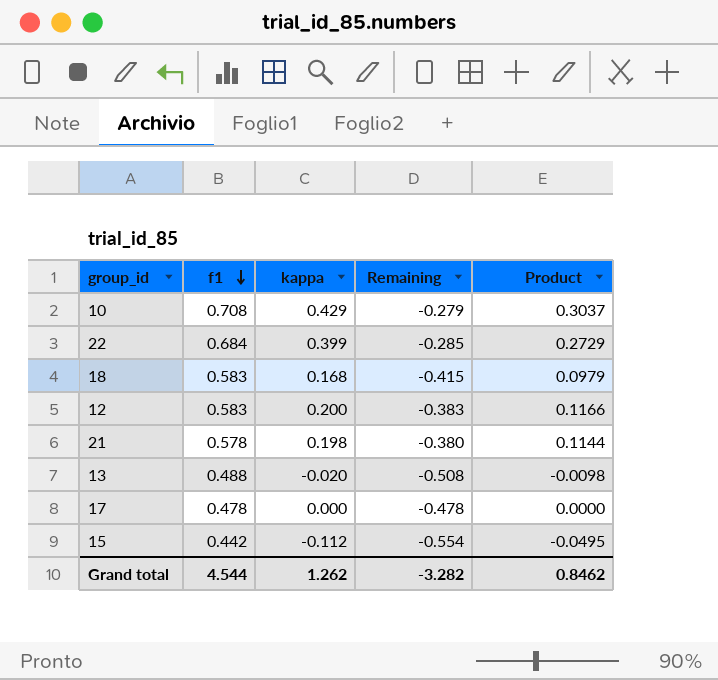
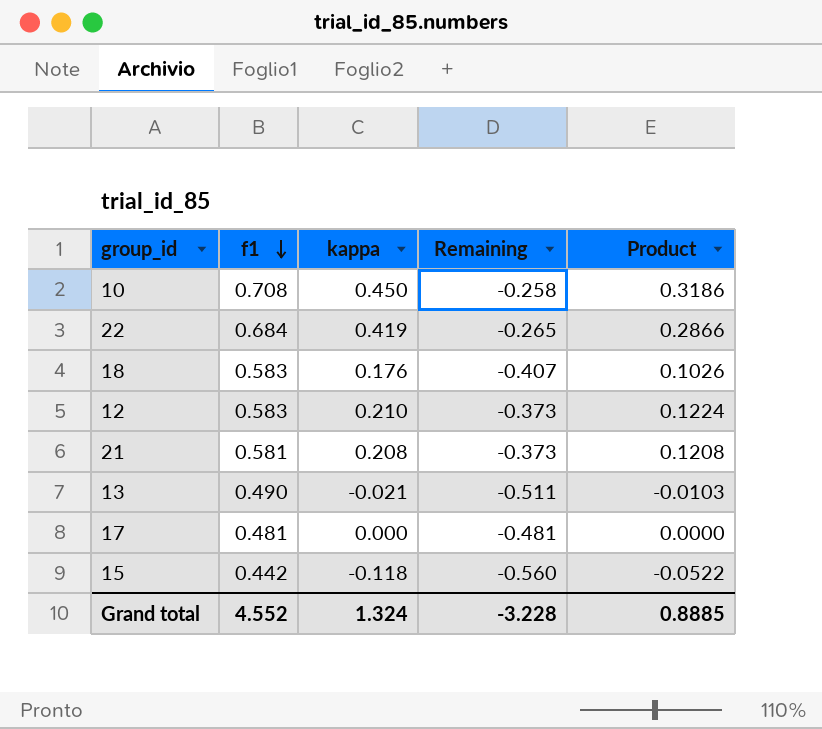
10 | kappa: 0.429 -> 0.450
10 | Remaining: -0.279 -> -0.258
10 | Product: 0.3037 -> 0.3186
22 | kappa: 0.399 -> 0.419
22 | Remaining: -0.285 -> -0.265
22 | Product: 0.2729 -> 0.2866
18 | kappa: 0.168 -> 0.176
18 | Remaining: -0.415 -> -0.407
18 | Product: 0.0979 -> 0.1026
12 | kappa: 0.200 -> 0.210
12 | Remaining: -0.383 -> -0.373
12 | Product: 0.1166 -> 0.1224
21 | f1: 0.578 -> 0.581
21 | kappa: 0.198 -> 0.208
21 | Remaining: -0.380 -> -0.373
21 | Product: 0.1144 -> 0.1208
13 | f1: 0.488 -> 0.490
13 | kappa: -0.020 -> -0.021
13 | Remaining: -0.508 -> -0.511
13 | Product: -0.0098 -> -0.0103
17 | f1: 0.478 -> 0.481
17 | Remaining: -0.478 -> -0.481
15 | kappa: -0.112 -> -0.118
15 | Remaining: -0.554 -> -0.560
15 | Product: -0.0495 -> -0.0522
Grand total | f1: 4.544 -> 4.552
Grand total | kappa: 1.262 -> 1.324
Grand total | Remaining: -3.282 -> -3.228
Grand total | Product: 0.8462 -> 0.8885

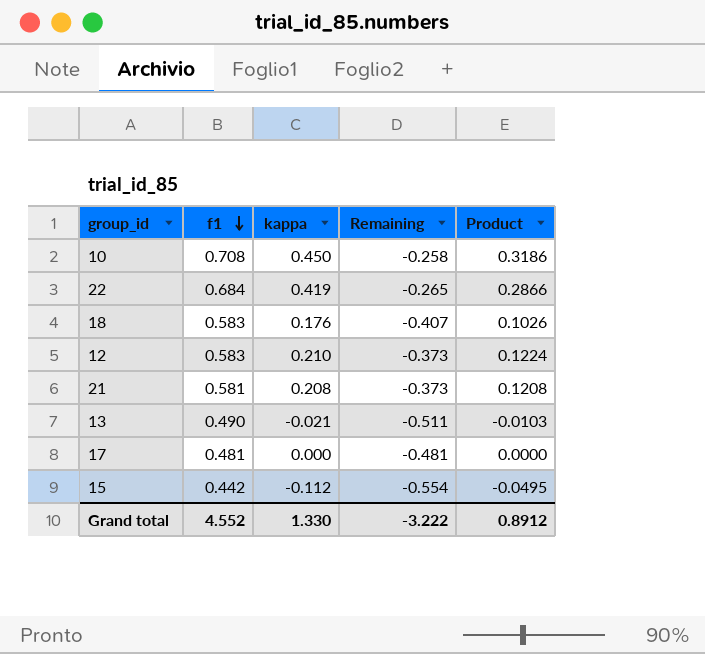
15 | kappa: -0.118 -> -0.112
15 | Remaining: -0.560 -> -0.554
15 | Product: -0.0522 -> -0.0495
Grand total | kappa: 1.324 -> 1.330
Grand total | Remaining: -3.228 -> -3.222
Grand total | Product: 0.8885 -> 0.8912

